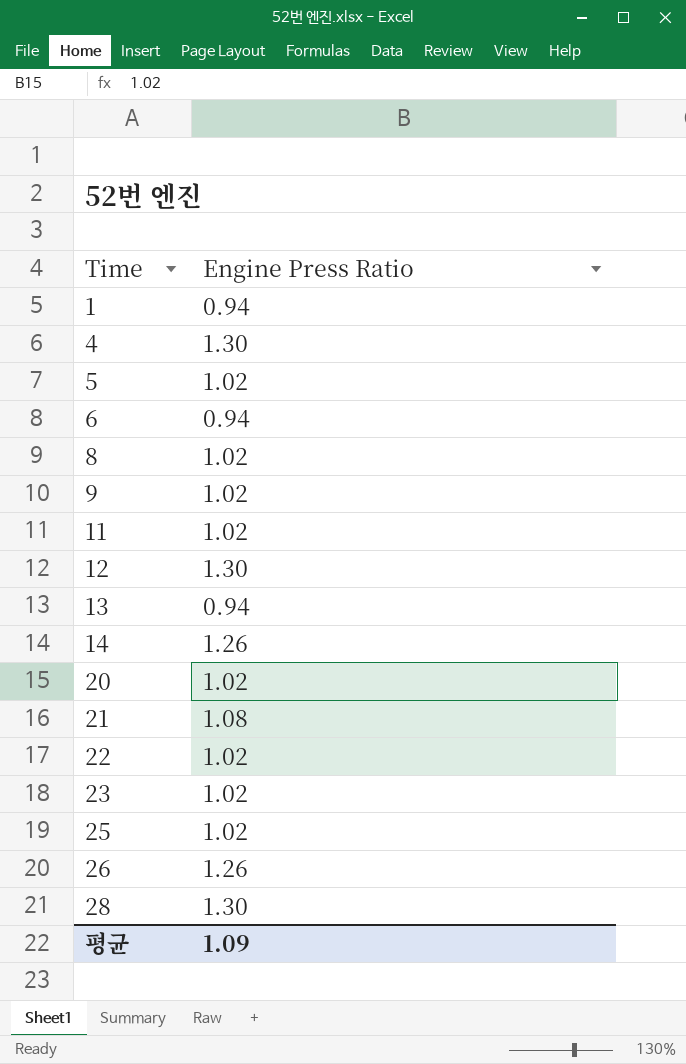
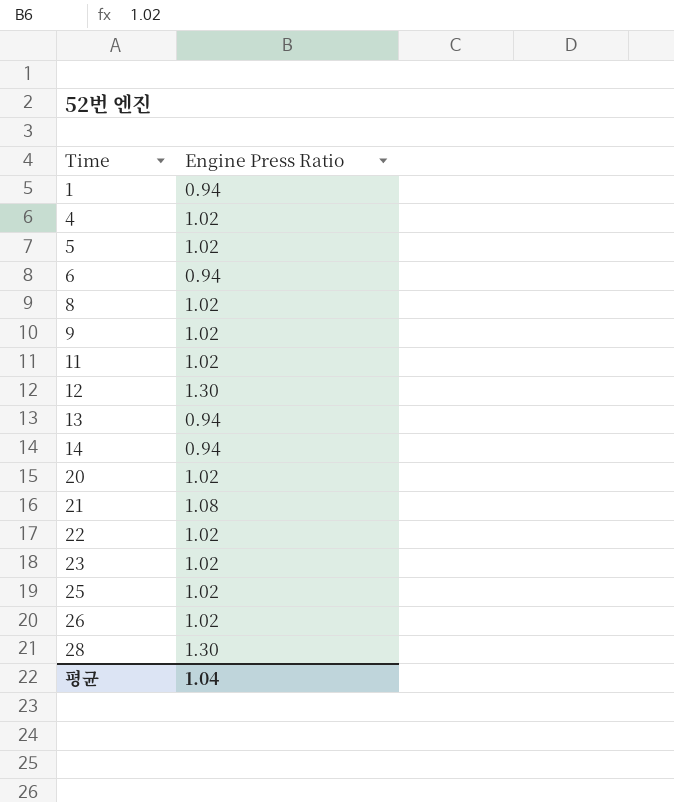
4 | Engine Press Ratio: 1.30 -> 1.02
14 | Engine Press Ratio: 1.26 -> 0.94
26 | Engine Press Ratio: 1.26 -> 1.02
평균 | Engine Press Ratio: 1.09 -> 1.04

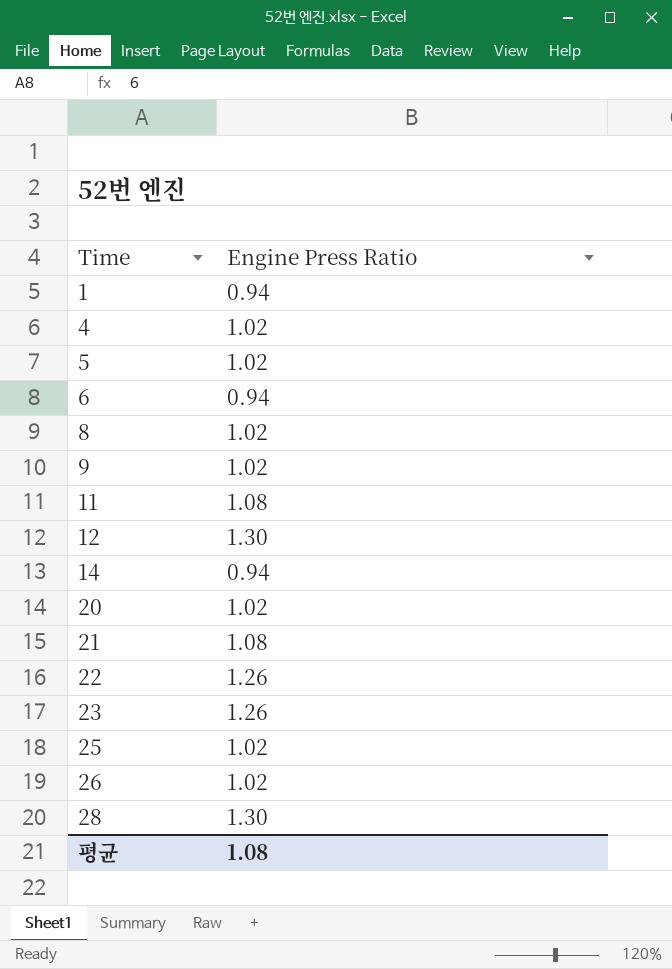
row 13: 0.94 -> none
11 | Engine Press Ratio: 1.02 -> 1.08
22 | Engine Press Ratio: 1.02 -> 1.26
23 | Engine Press Ratio: 1.02 -> 1.26
평균 | Engine Press Ratio: 1.04 -> 1.08

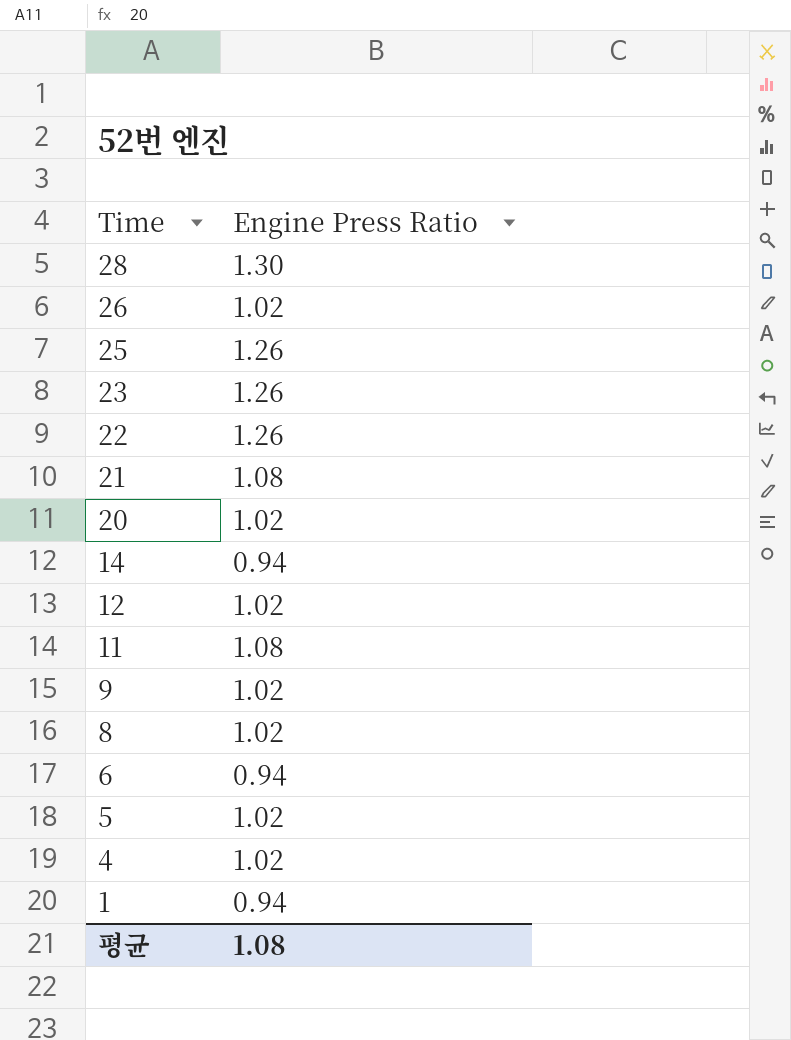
row order: Time ascending -> Time descending
25 | Engine Press Ratio: 1.02 -> 1.26
12 | Engine Press Ratio: 1.30 -> 1.02

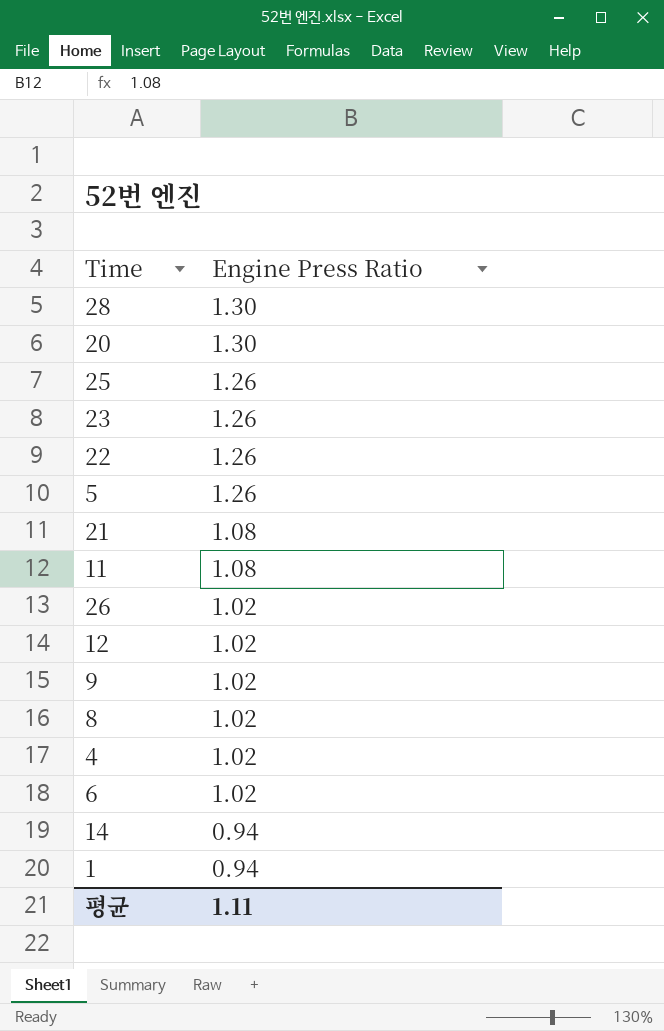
row order: Time descending -> Engine Press Ratio descending
20 | Engine Press Ratio: 1.02 -> 1.30
5 | Engine Press Ratio: 1.02 -> 1.26
6 | Engine Press Ratio: 0.94 -> 1.02
평균 | Engine Press Ratio: 1.08 -> 1.11

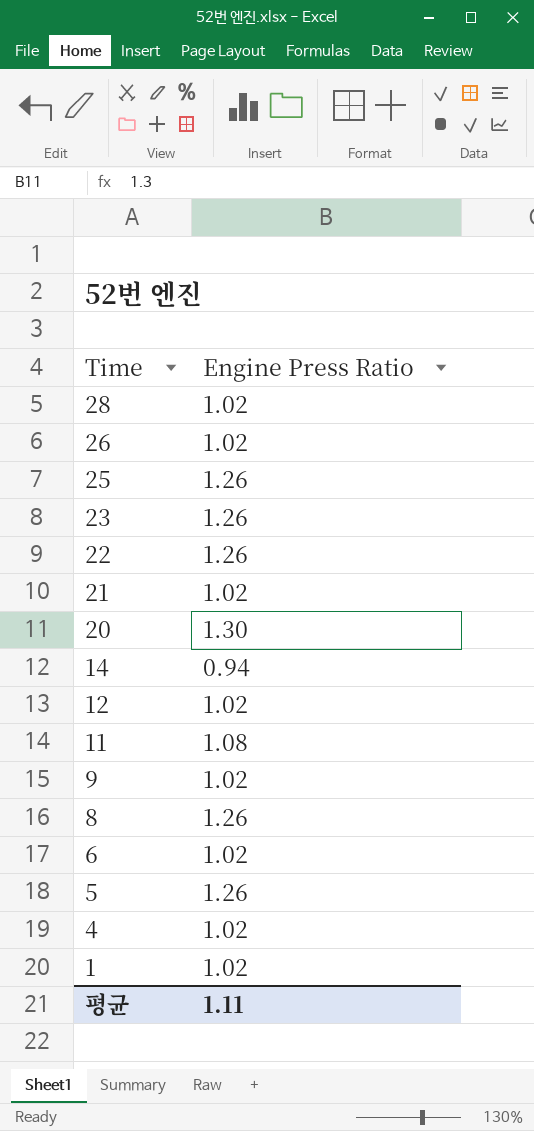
row order: Engine Press Ratio descending -> Time descending
28 | Engine Press Ratio: 1.30 -> 1.02
21 | Engine Press Ratio: 1.08 -> 1.02
8 | Engine Press Ratio: 1.02 -> 1.26
1 | Engine Press Ratio: 0.94 -> 1.02

